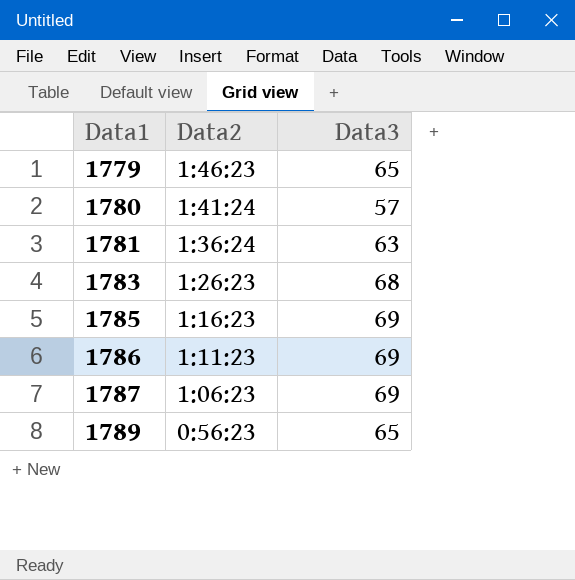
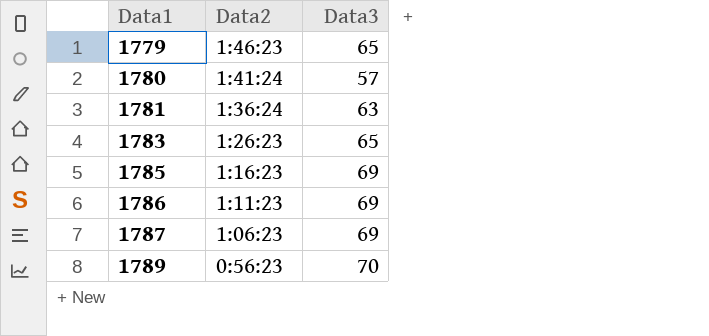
1783 | Data3: 68 -> 65
1789 | Data3: 65 -> 70

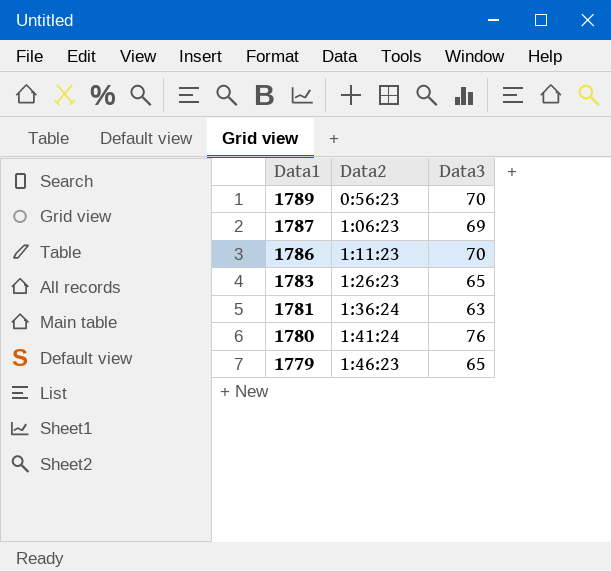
row order: Data1 ascending -> Data1 descending
row 1785: 1:16:23 | 69 -> none
1786 | Data3: 69 -> 70
1780 | Data3: 57 -> 76

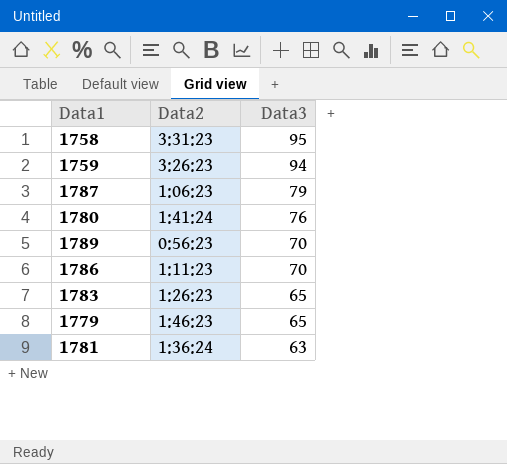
row order: Data1 descending -> Data3 descending
row 1758: none -> 3:31:23 | 95
row 1759: none -> 3:26:23 | 94
1787 | Data3: 69 -> 79

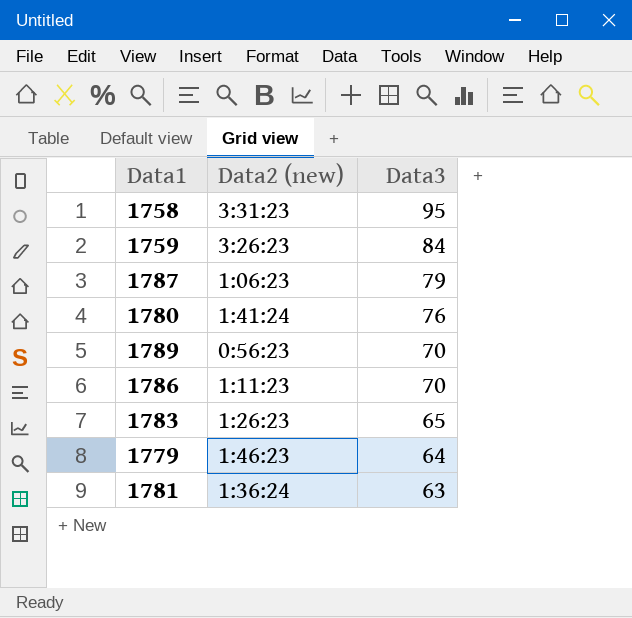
column name: Data2 -> Data2 (new)
1759 | Data3: 94 -> 84
1779 | Data3: 65 -> 64

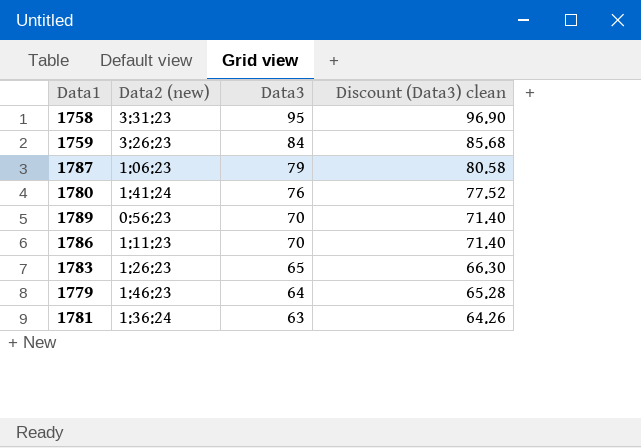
column Discount (Data3) clean | formula: none -> [Data3] * 1.02

